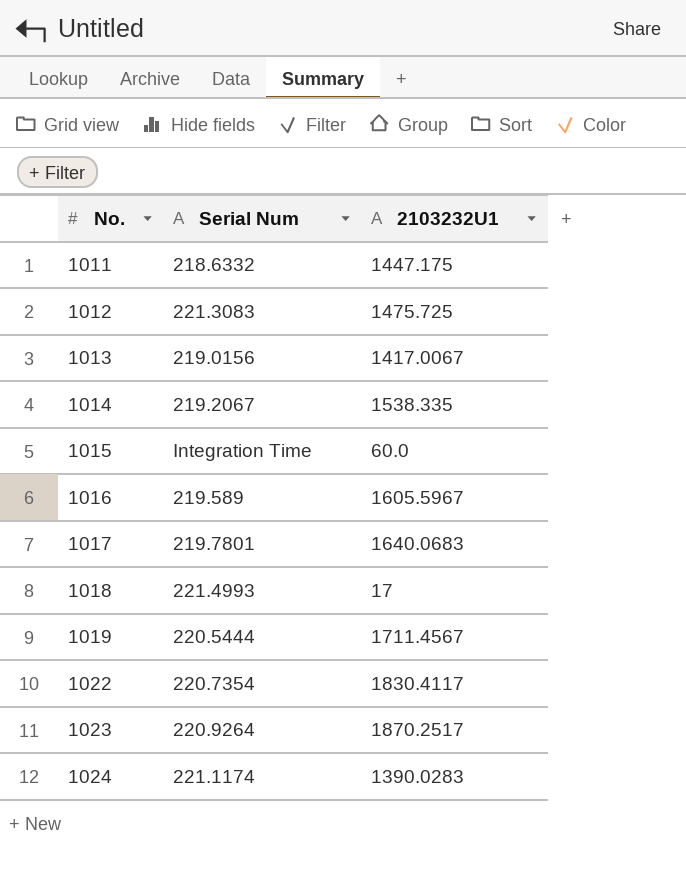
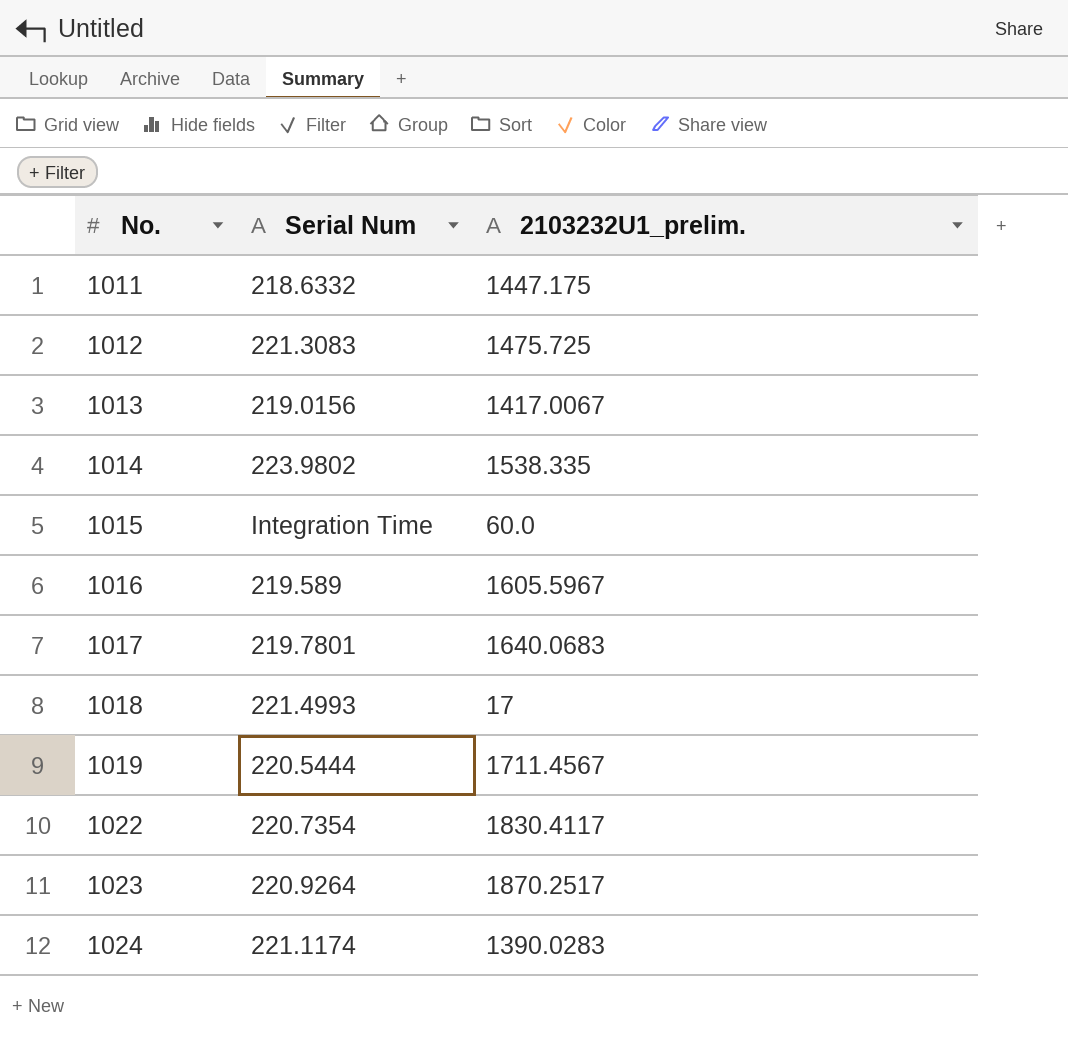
column name: 2103232U1 -> 2103232U1_prelim.
1014 | Serial Num: 219.2067 -> 223.9802

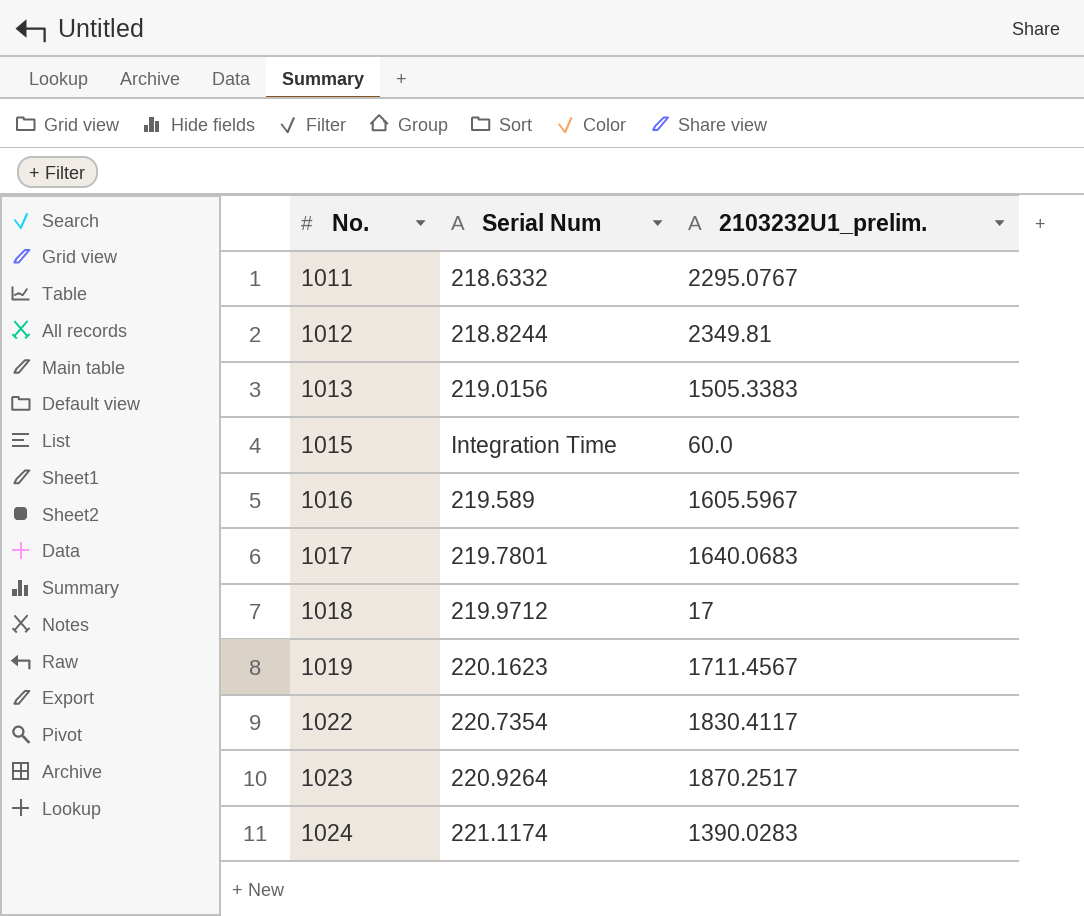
row 1014: 223.9802 | 1538.335 -> none
1011 | 2103232U1_prelim.: 1447.175 -> 2295.0767
1012 | Serial Num: 221.3083 -> 218.8244
1012 | 2103232U1_prelim.: 1475.725 -> 2349.81
1013 | 2103232U1_prelim.: 1417.0067 -> 1505.3383
1018 | Serial Num: 221.4993 -> 219.9712
1019 | Serial Num: 220.5444 -> 220.1623

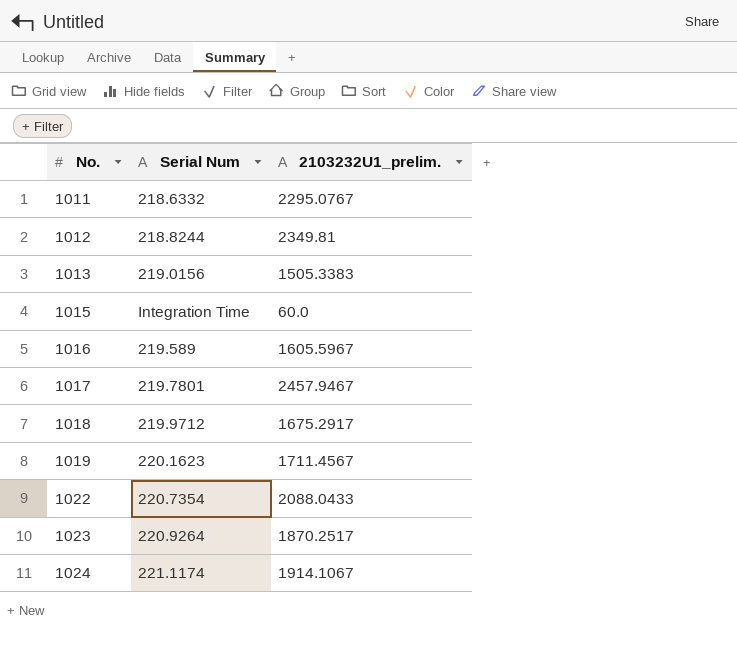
1017 | 2103232U1_prelim.: 1640.0683 -> 2457.9467
1018 | 2103232U1_prelim.: 17 -> 1675.2917
1022 | 2103232U1_prelim.: 1830.4117 -> 2088.0433
1024 | 2103232U1_prelim.: 1390.0283 -> 1914.1067

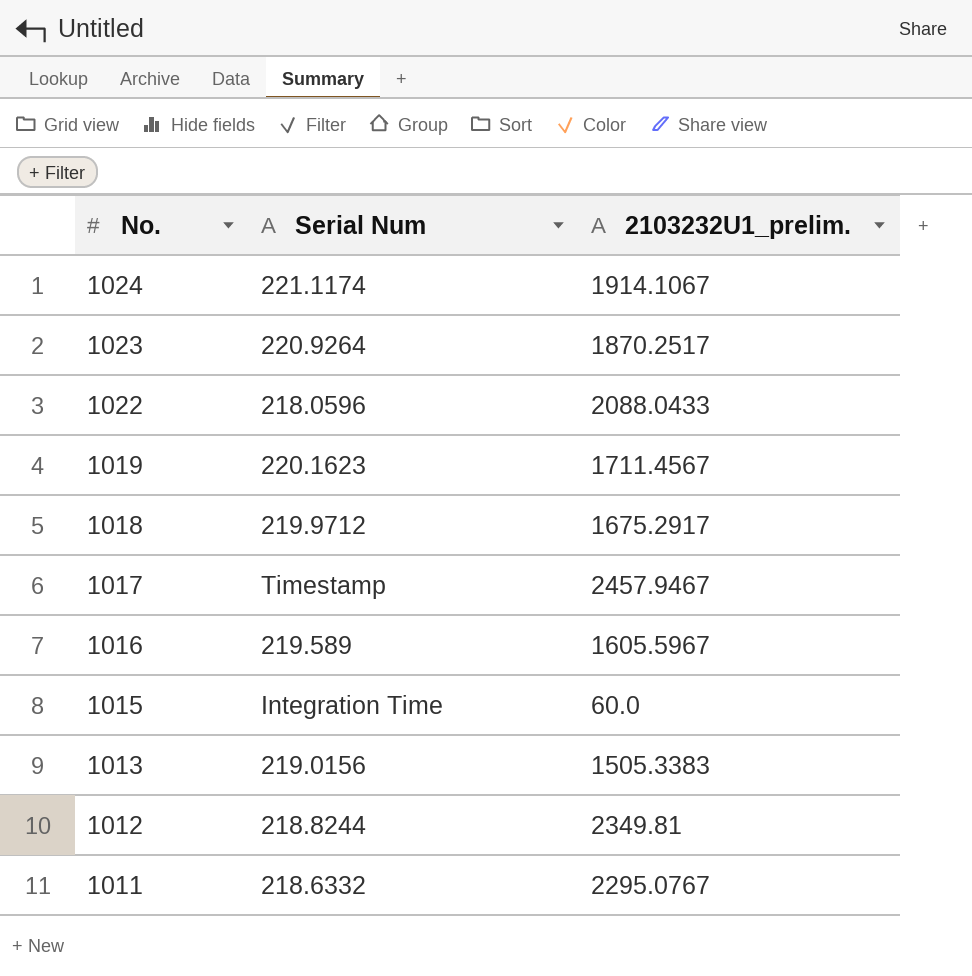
row order: No. ascending -> No. descending
1022 | Serial Num: 220.7354 -> 218.0596
1017 | Serial Num: 219.7801 -> Timestamp

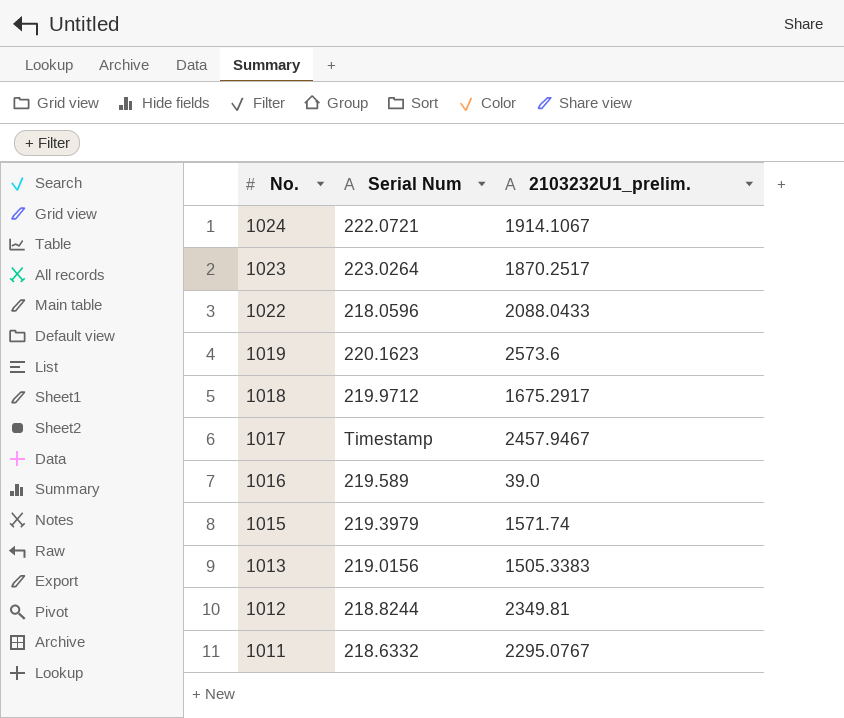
1024 | Serial Num: 221.1174 -> 222.0721
1023 | Serial Num: 220.9264 -> 223.0264
1019 | 2103232U1_prelim.: 1711.4567 -> 2573.6
1016 | 2103232U1_prelim.: 1605.5967 -> 39.0
1015 | Serial Num: Integration Time -> 219.3979
1015 | 2103232U1_prelim.: 60.0 -> 1571.74

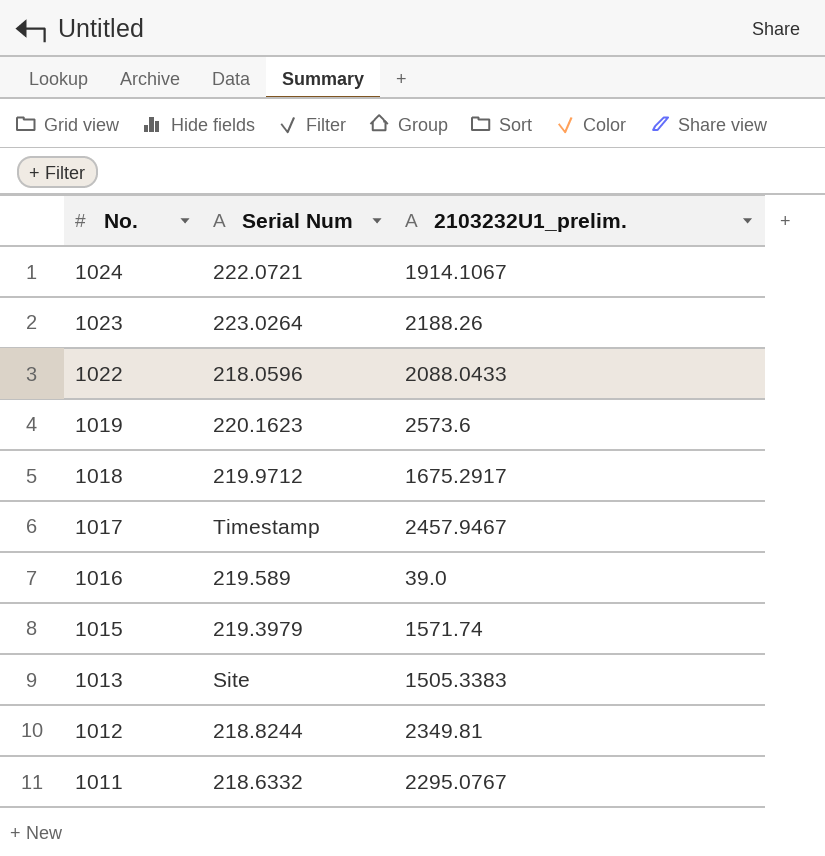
1023 | 2103232U1_prelim.: 1870.2517 -> 2188.26
1013 | Serial Num: 219.0156 -> Site

